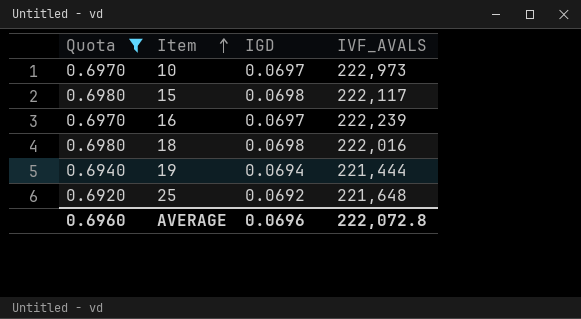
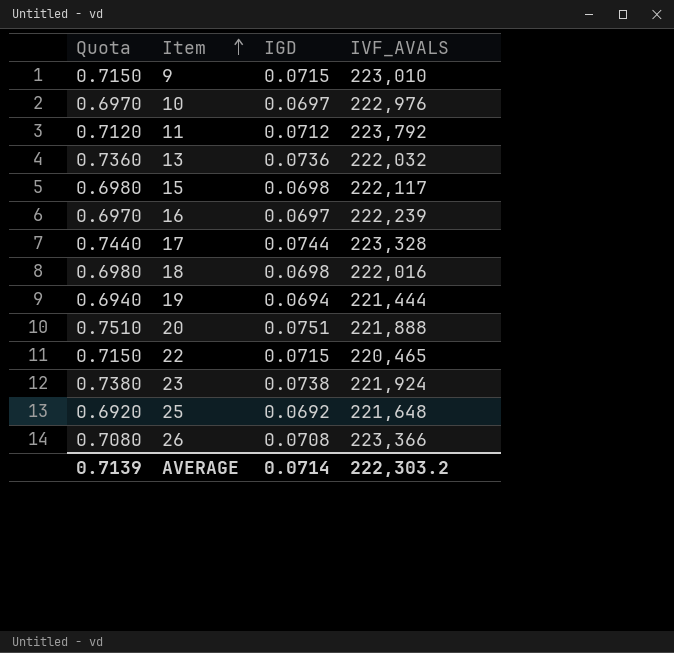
filter: Quota <= 0.6980 -> none
10 | IVF_AVALS: 222,973 -> 222,976
AVERAGE | Quota: 0.6960 -> 0.7139
AVERAGE | IGD: 0.0696 -> 0.0714
AVERAGE | IVF_AVALS: 222,072.8 -> 222,303.2

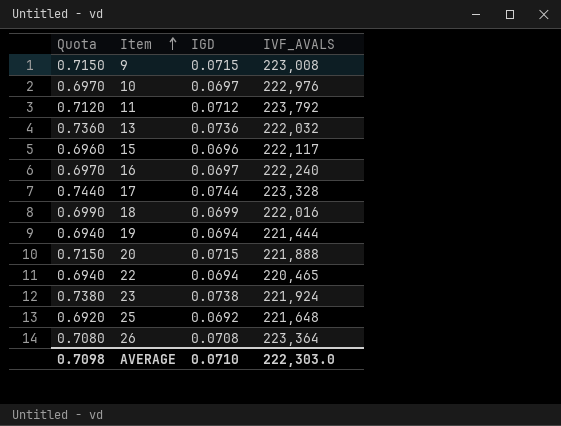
9 | IVF_AVALS: 223,010 -> 223,008
15 | Quota: 0.6980 -> 0.6960
15 | IGD: 0.0698 -> 0.0696
16 | IVF_AVALS: 222,239 -> 222,240
18 | Quota: 0.6980 -> 0.6990
18 | IGD: 0.0698 -> 0.0699
20 | Quota: 0.7510 -> 0.7150
20 | IGD: 0.0751 -> 0.0715
22 | Quota: 0.7150 -> 0.6940
22 | IGD: 0.0715 -> 0.0694
26 | IVF_AVALS: 223,366 -> 223,364
AVERAGE | Quota: 0.7139 -> 0.7098
AVERAGE | IGD: 0.0714 -> 0.0710
AVERAGE | IVF_AVALS: 222,303.2 -> 222,303.0

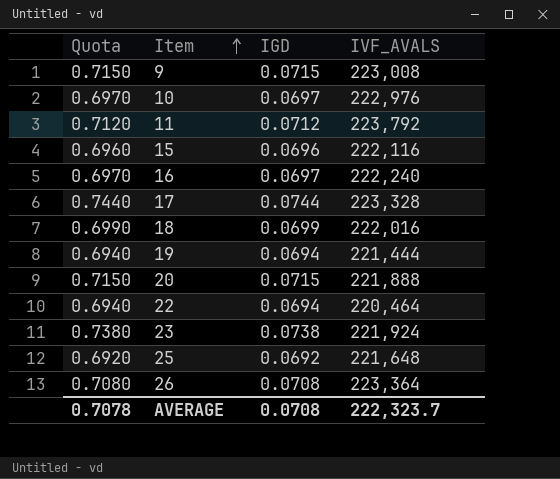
row 13: 0.7360 | 0.0736 | 222,032 -> none
15 | IVF_AVALS: 222,117 -> 222,116
22 | IVF_AVALS: 220,465 -> 220,464
AVERAGE | Quota: 0.7098 -> 0.7078
AVERAGE | IGD: 0.0710 -> 0.0708
AVERAGE | IVF_AVALS: 222,303.0 -> 222,323.7

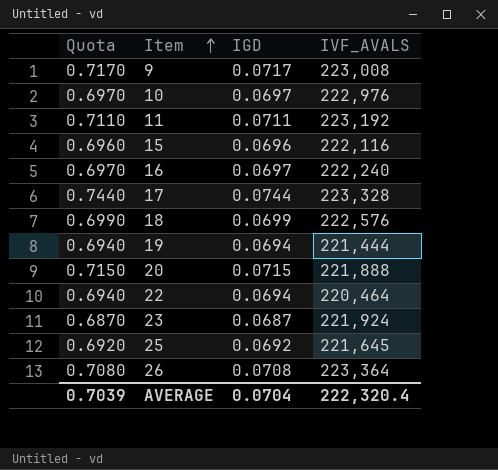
9 | Quota: 0.7150 -> 0.7170
9 | IGD: 0.0715 -> 0.0717
11 | Quota: 0.7120 -> 0.7110
11 | IGD: 0.0712 -> 0.0711
11 | IVF_AVALS: 223,792 -> 223,192
18 | IVF_AVALS: 222,016 -> 222,576
23 | Quota: 0.7380 -> 0.6870
23 | IGD: 0.0738 -> 0.0687
25 | IVF_AVALS: 221,648 -> 221,645
AVERAGE | Quota: 0.7078 -> 0.7039
AVERAGE | IGD: 0.0708 -> 0.0704
AVERAGE | IVF_AVALS: 222,323.7 -> 222,320.4

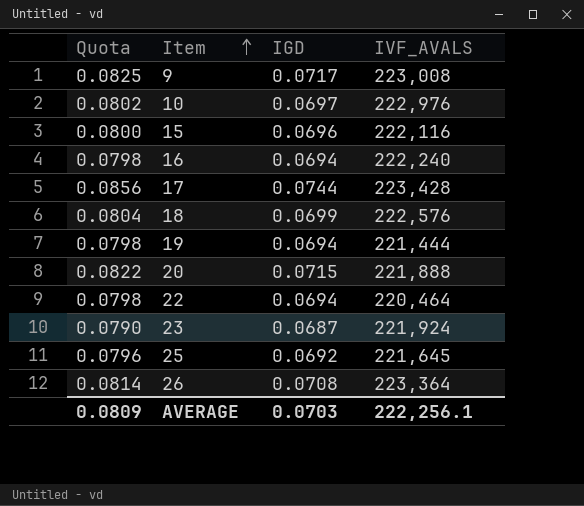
column Quota | formula: [IGD] * 10 -> [IGD] * 1.15
row 11: 0.7110 | 0.0711 | 223,192 -> none
16 | IGD: 0.0697 -> 0.0694
17 | IVF_AVALS: 223,328 -> 223,428
AVERAGE | Quota: 0.7039 -> 0.0809
AVERAGE | IGD: 0.0704 -> 0.0703
AVERAGE | IVF_AVALS: 222,320.4 -> 222,256.1

